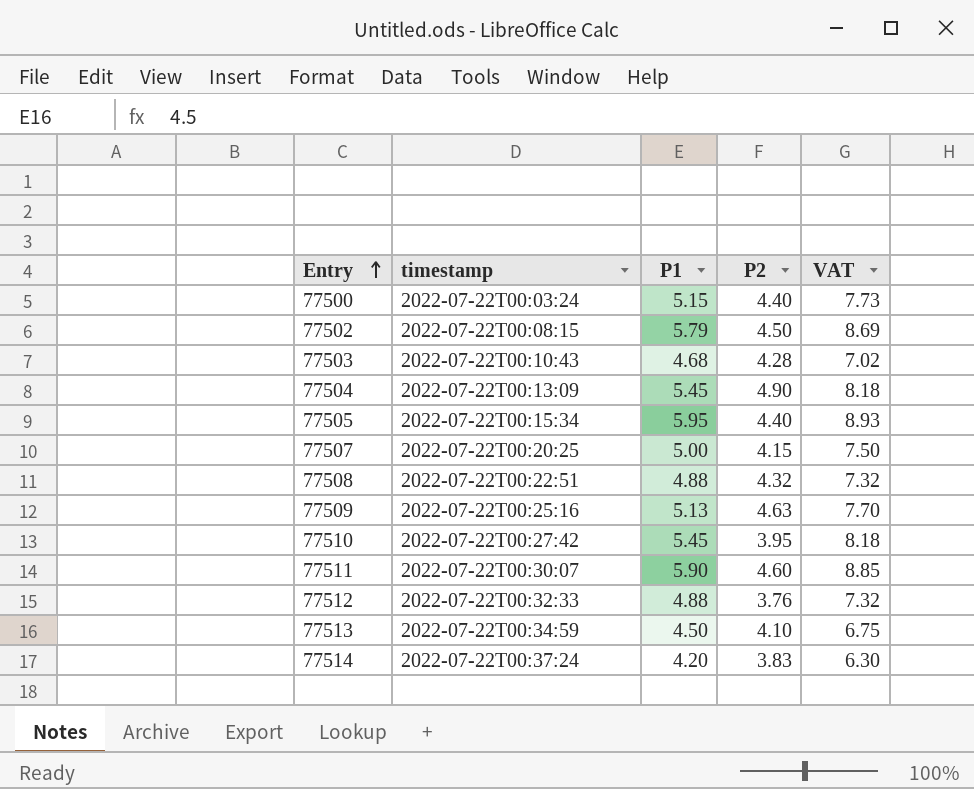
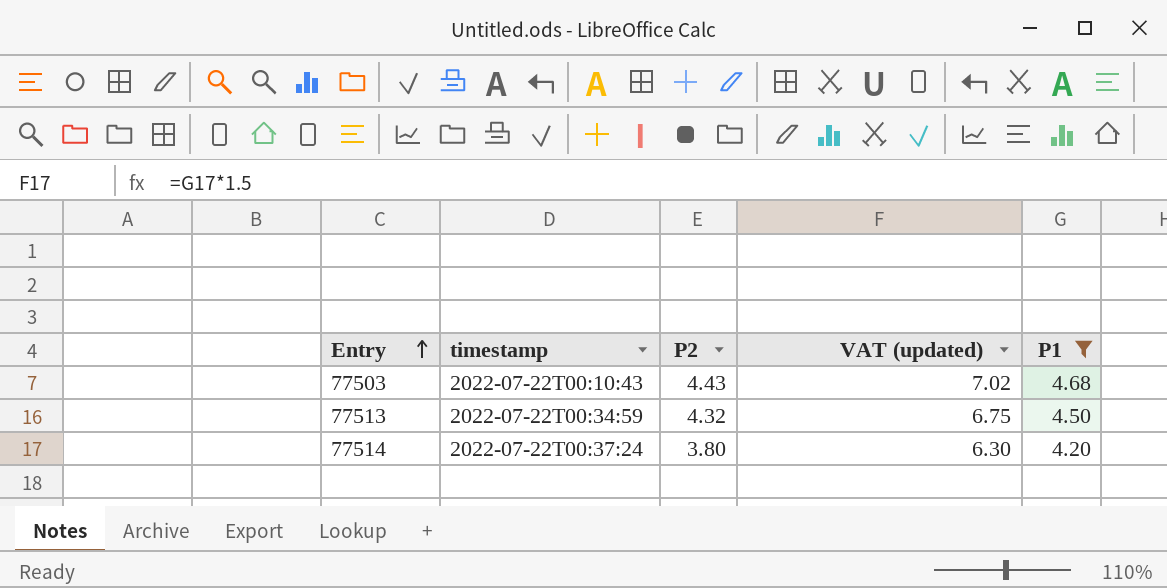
filter: none -> P1 <= 4.68
column name: VAT -> VAT (updated)
column P1 | position: 3 -> 5
77503 | P2: 4.28 -> 4.43
77513 | P2: 4.10 -> 4.32
77514 | P2: 3.83 -> 3.80

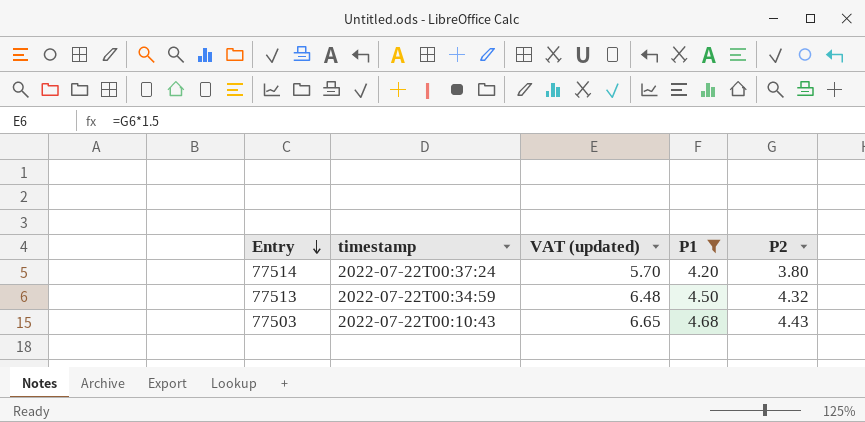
row order: Entry ascending -> Entry descending
column VAT (updated) | formula: [P1] * 1.5 -> [P2] * 1.5
column P2 | position: 3 -> 5

